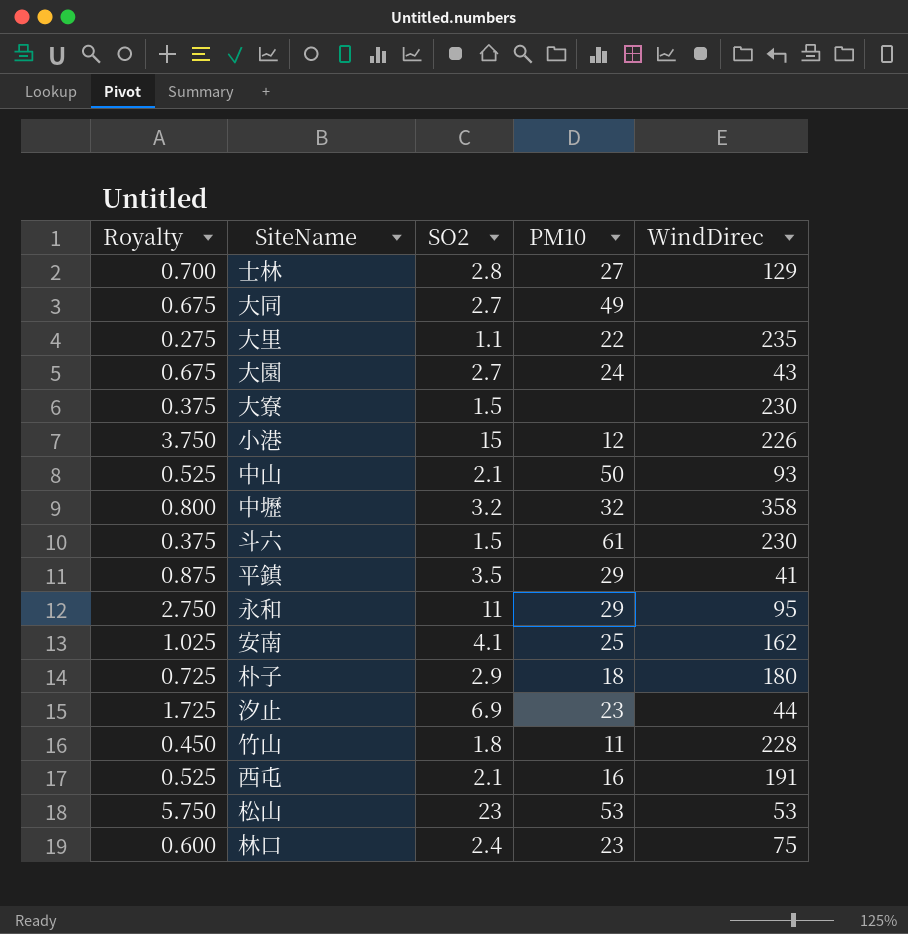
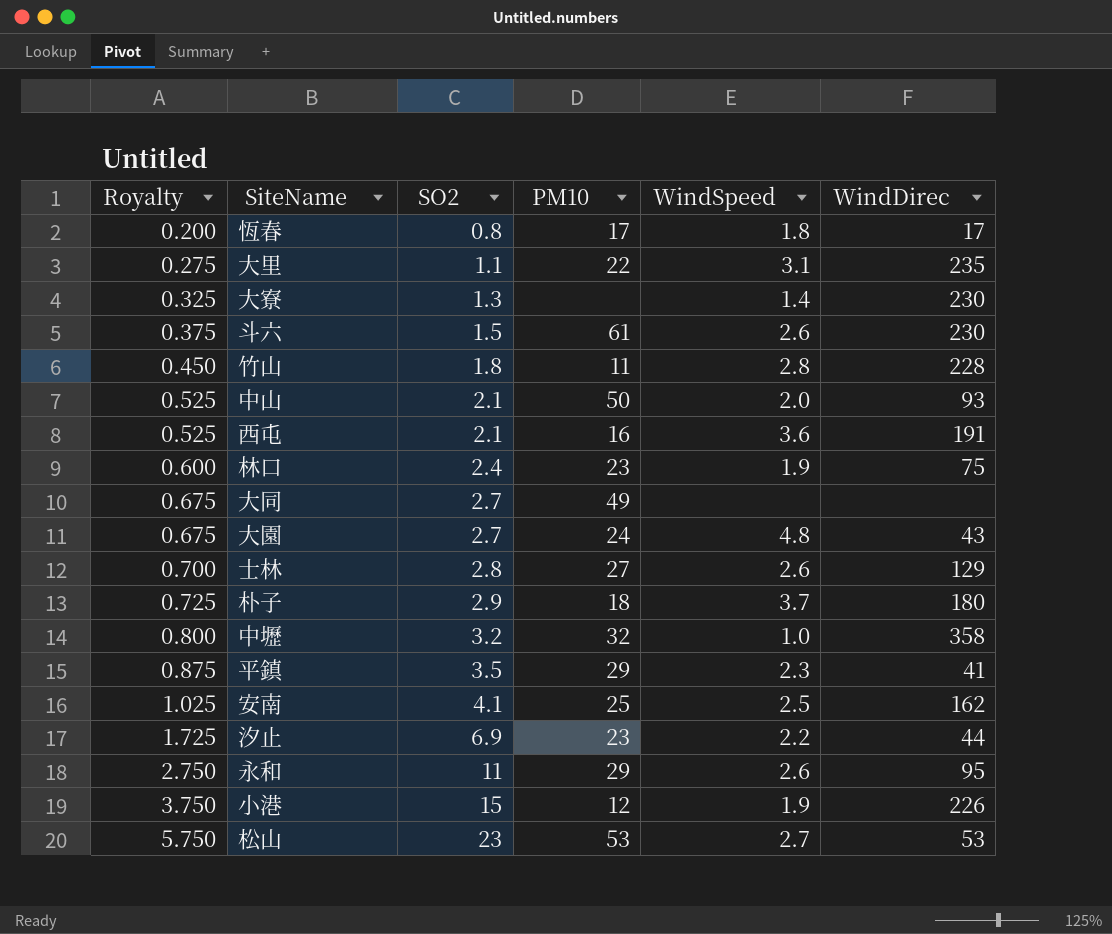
row order: none -> Royalty ascending
column WindSpeed | position: none -> 5
row 恆春: none -> 0.200 | 0.8 | 17 | 1.8 | 17
大寮 | Royalty: 0.375 -> 0.325
大寮 | SO2: 1.5 -> 1.3

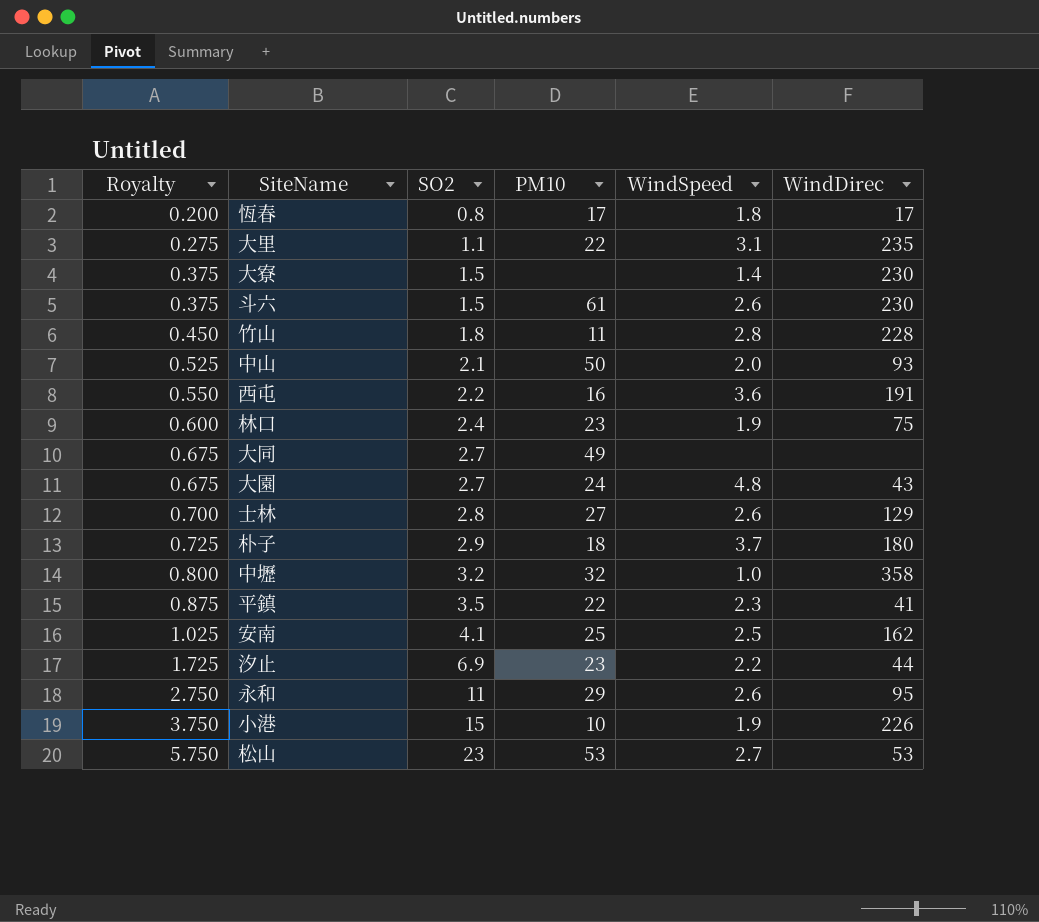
大寮 | Royalty: 0.325 -> 0.375
大寮 | SO2: 1.3 -> 1.5
西屯 | Royalty: 0.525 -> 0.550
西屯 | SO2: 2.1 -> 2.2
平鎮 | PM10: 29 -> 22
小港 | PM10: 12 -> 10

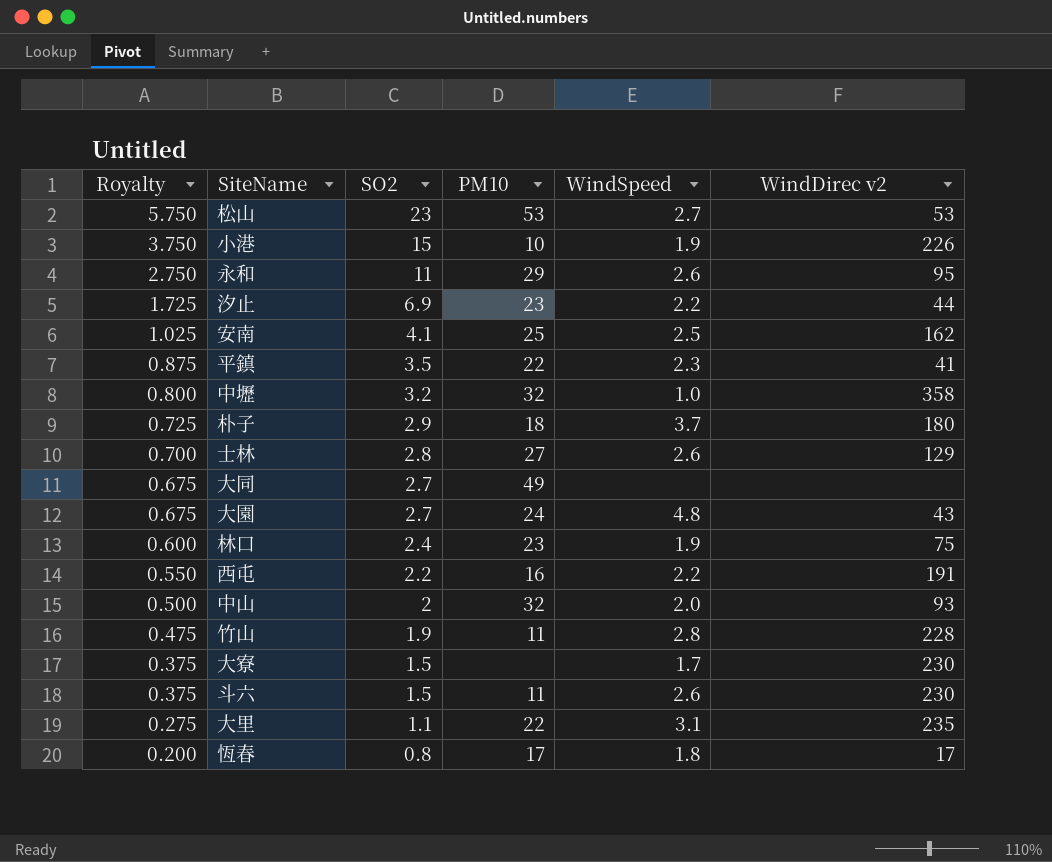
row order: Royalty ascending -> Royalty descending
column name: WindDirec -> WindDirec v2
西屯 | WindSpeed: 3.6 -> 2.2
中山 | Royalty: 0.525 -> 0.500
中山 | SO2: 2.1 -> 2
中山 | PM10: 50 -> 32
竹山 | Royalty: 0.450 -> 0.475
竹山 | SO2: 1.8 -> 1.9
大寮 | WindSpeed: 1.4 -> 1.7
斗六 | PM10: 61 -> 11

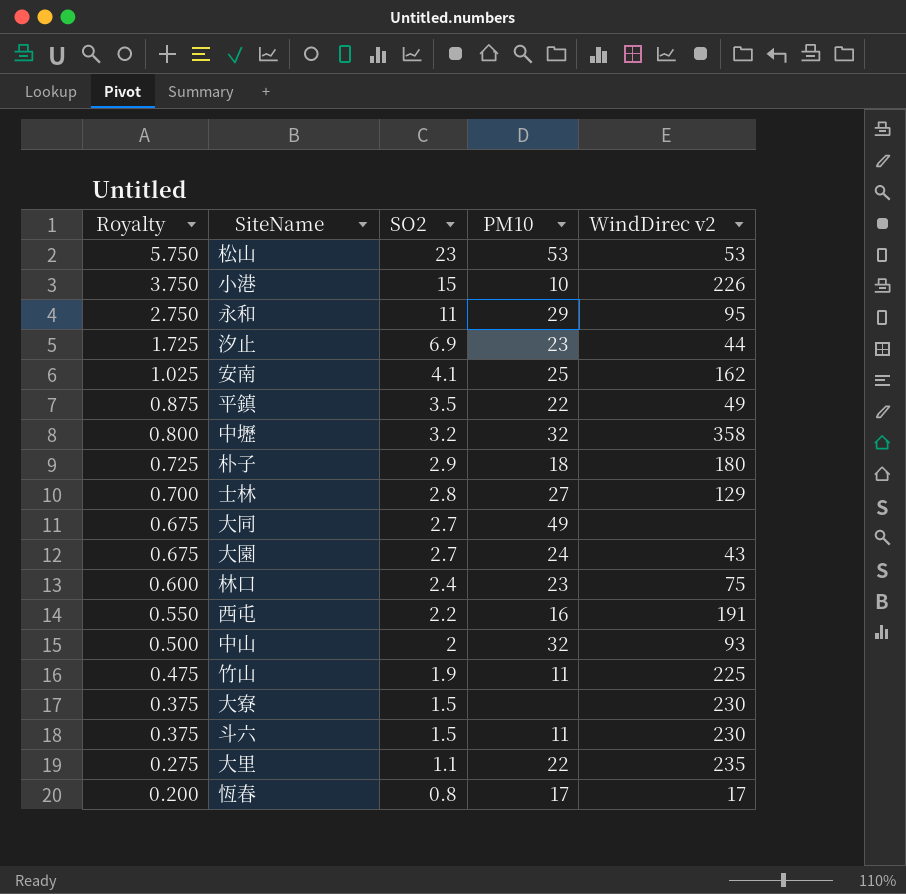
column WindSpeed | position: 5 -> none
平鎮 | WindDirec v2: 41 -> 49
竹山 | WindDirec v2: 228 -> 225

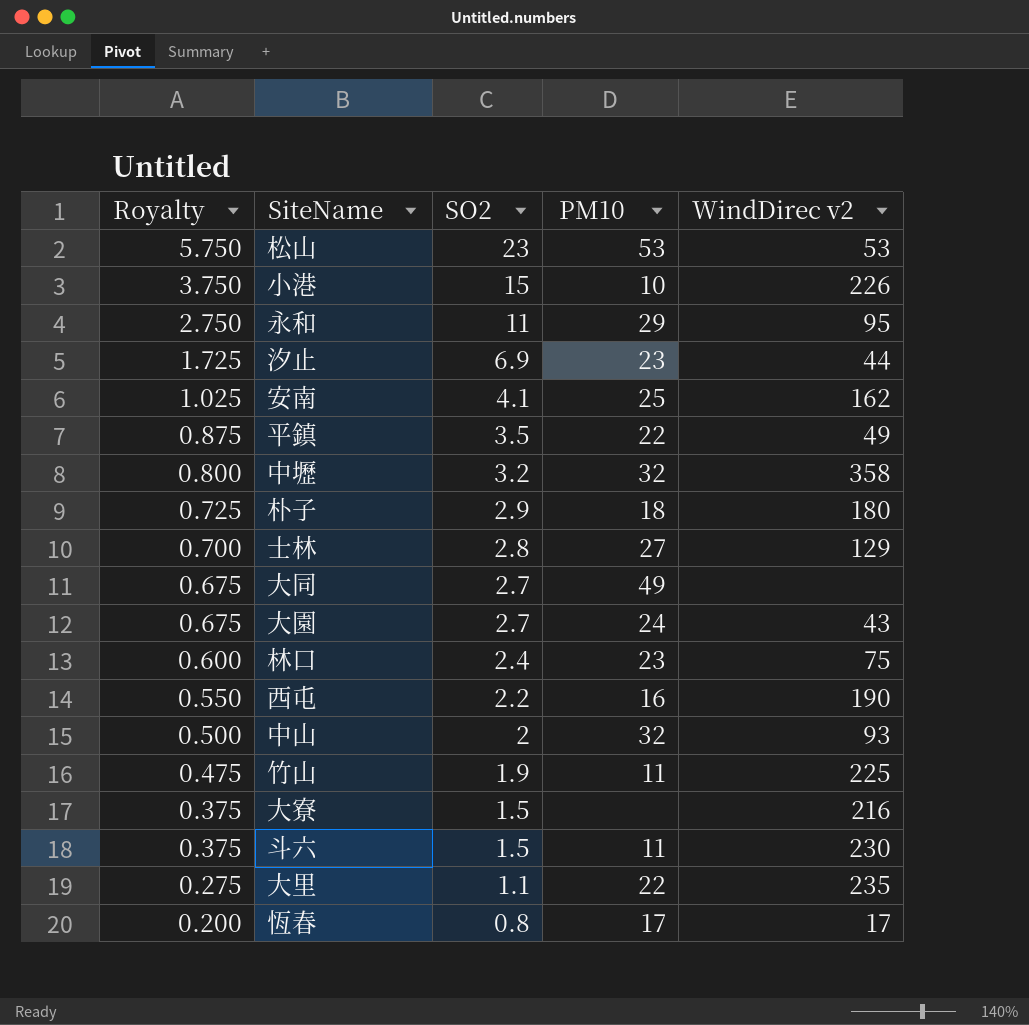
西屯 | WindDirec v2: 191 -> 190
大寮 | WindDirec v2: 230 -> 216

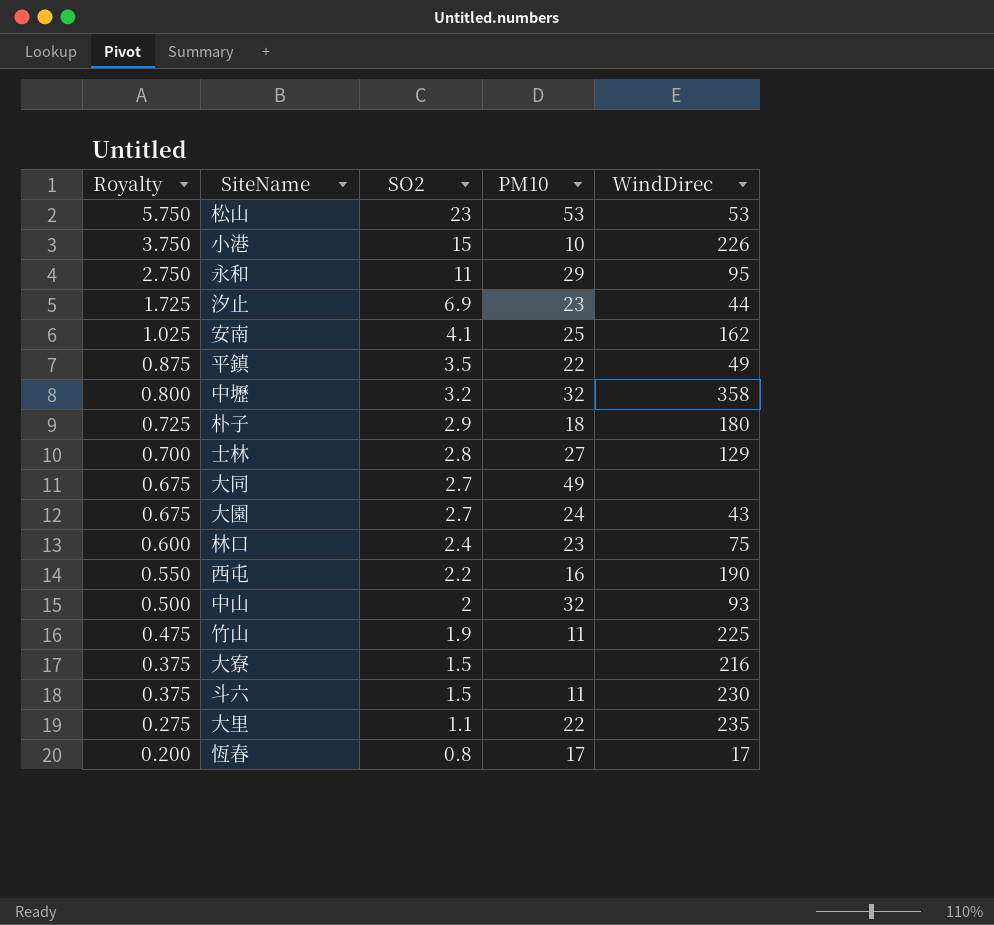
column name: WindDirec v2 -> WindDirec

